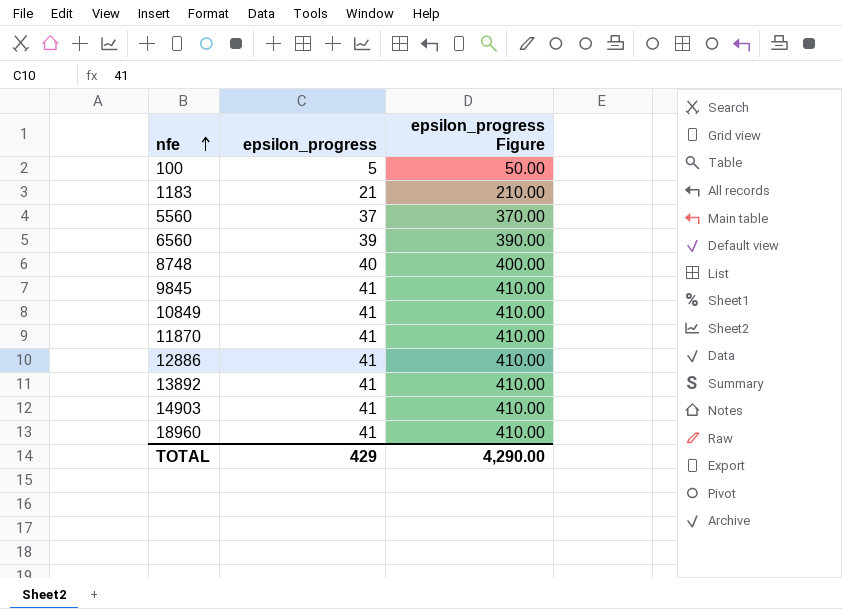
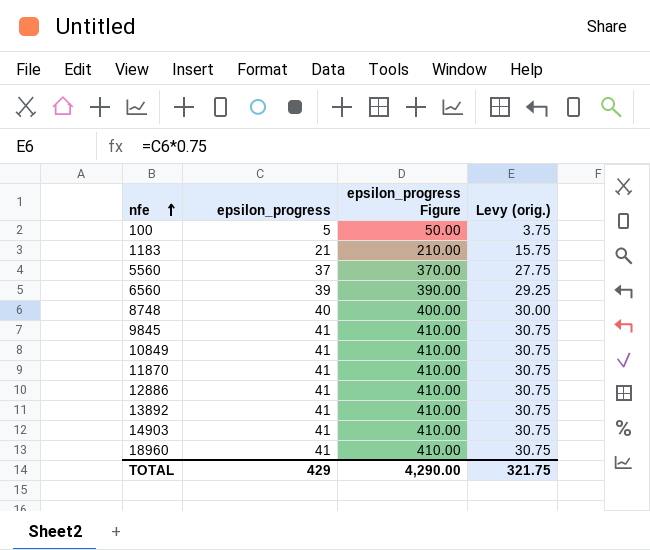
column Levy (orig.) | formula: none -> [epsilon_progress] * 0.75

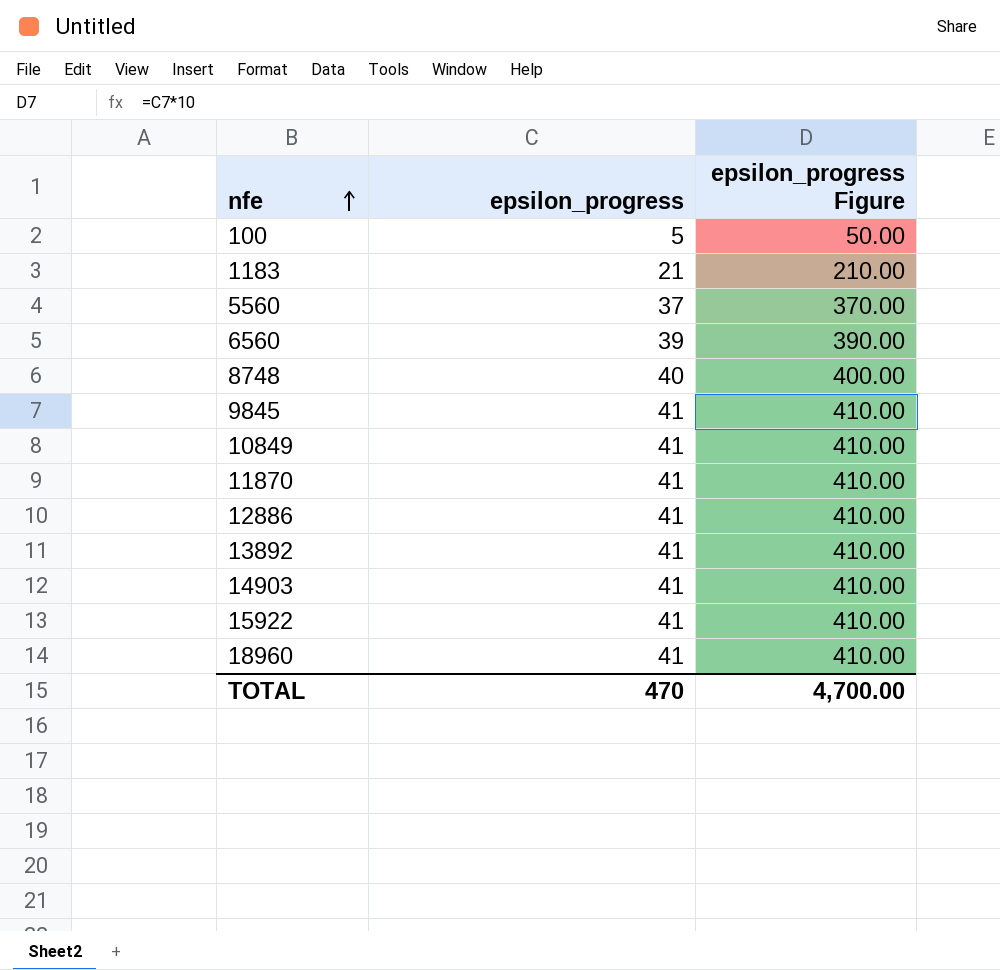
column Levy (orig.) | formula: [epsilon_progress] * 0.75 -> none
row 15922: none -> 41 | 410.00
TOTAL | epsilon_progress: 429 -> 470
TOTAL | epsilon_progress Figure: 4,290.00 -> 4,700.00

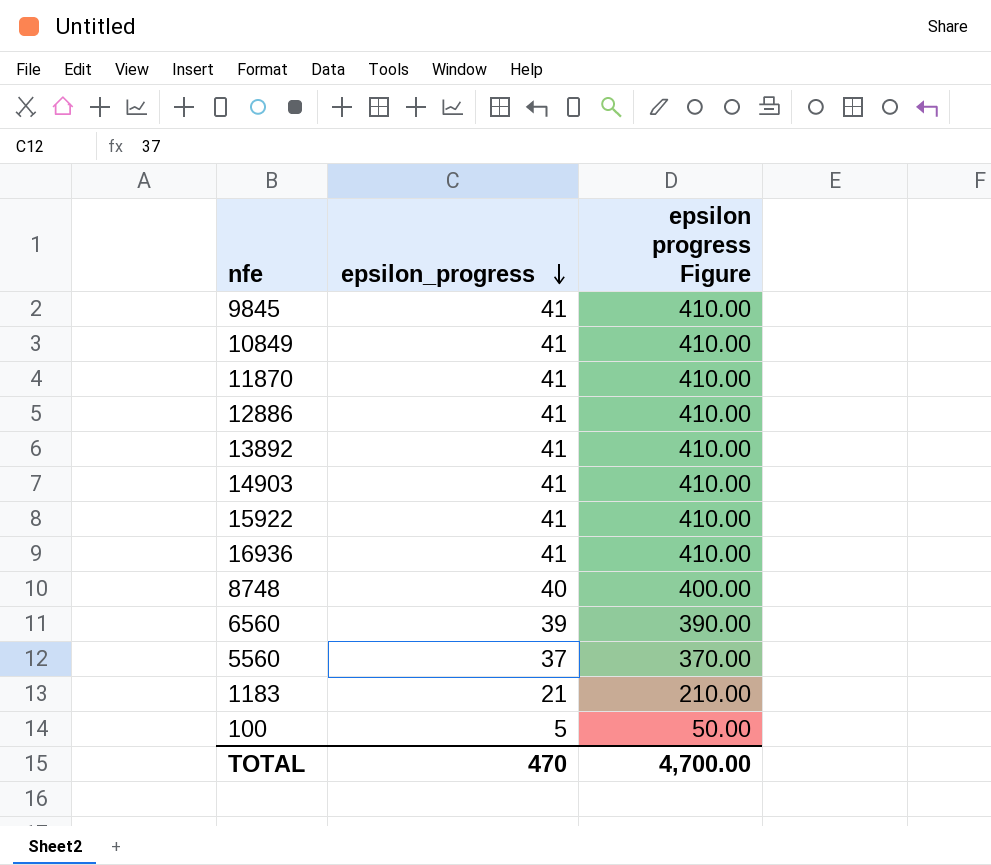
row order: nfe ascending -> epsilon_progress descending
column name: epsilon_progress Figure -> epsilon progress Figure
row 18960: 41 | 410.00 -> none
row 16936: none -> 41 | 410.00

